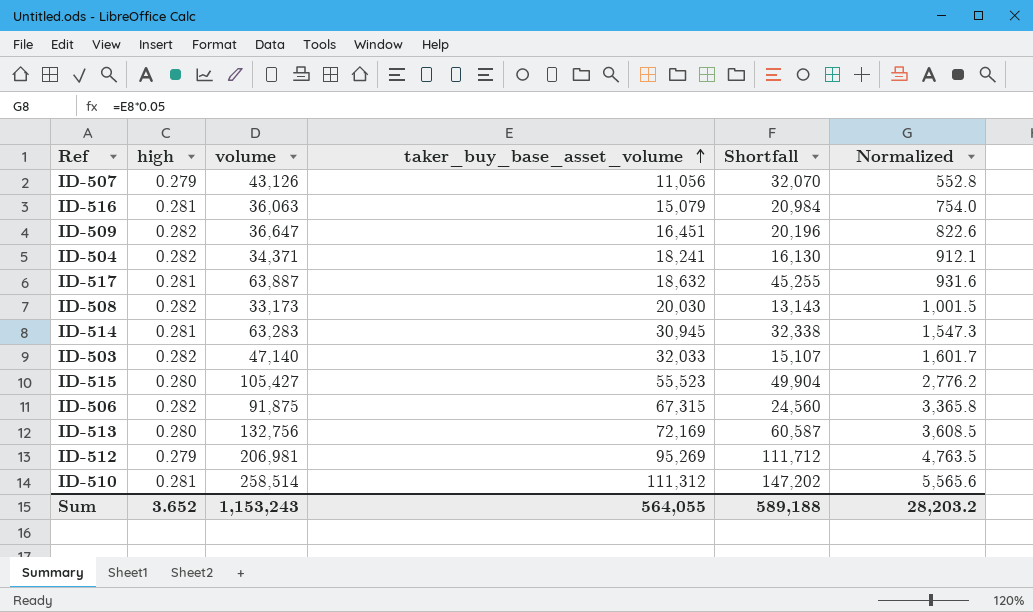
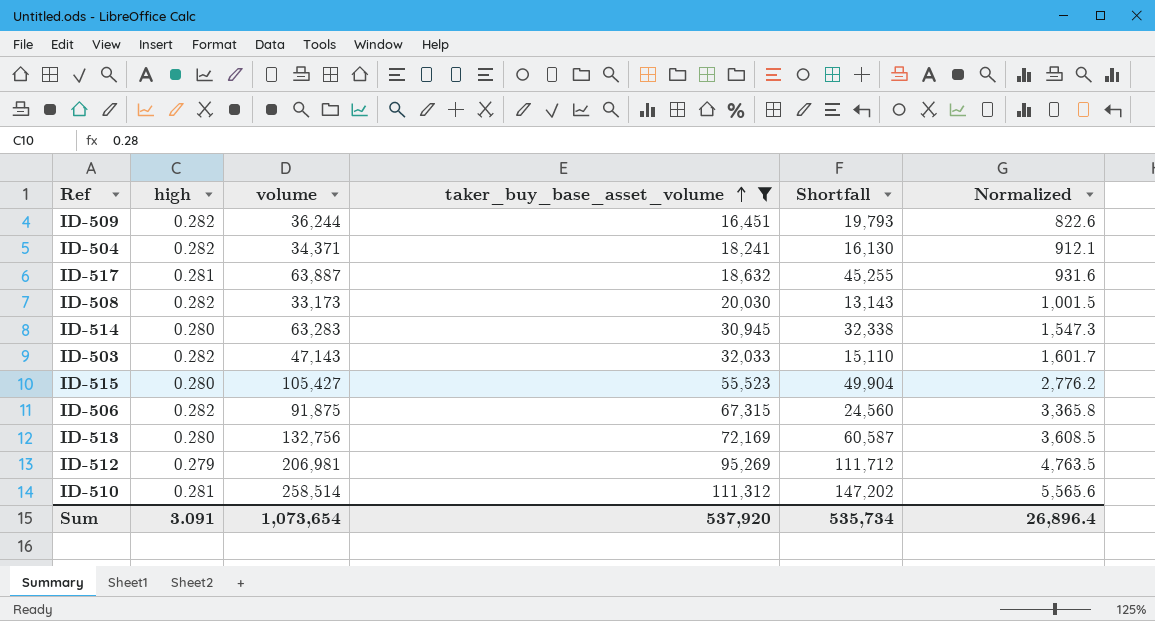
filter: none -> taker_buy_base_asset_volume >= 16,451
ID-509 | volume: 36,647 -> 36,244
ID-509 | Shortfall: 20,196 -> 19,793
ID-514 | high: 0.281 -> 0.280
ID-503 | volume: 47,140 -> 47,143
ID-503 | Shortfall: 15,107 -> 15,110
Sum | high: 3.652 -> 3.091
Sum | volume: 1,153,243 -> 1,073,654
Sum | taker_buy_base_asset_volume: 564,055 -> 537,920
Sum | Shortfall: 589,188 -> 535,734
Sum | Normalized: 28,203.2 -> 26,896.4

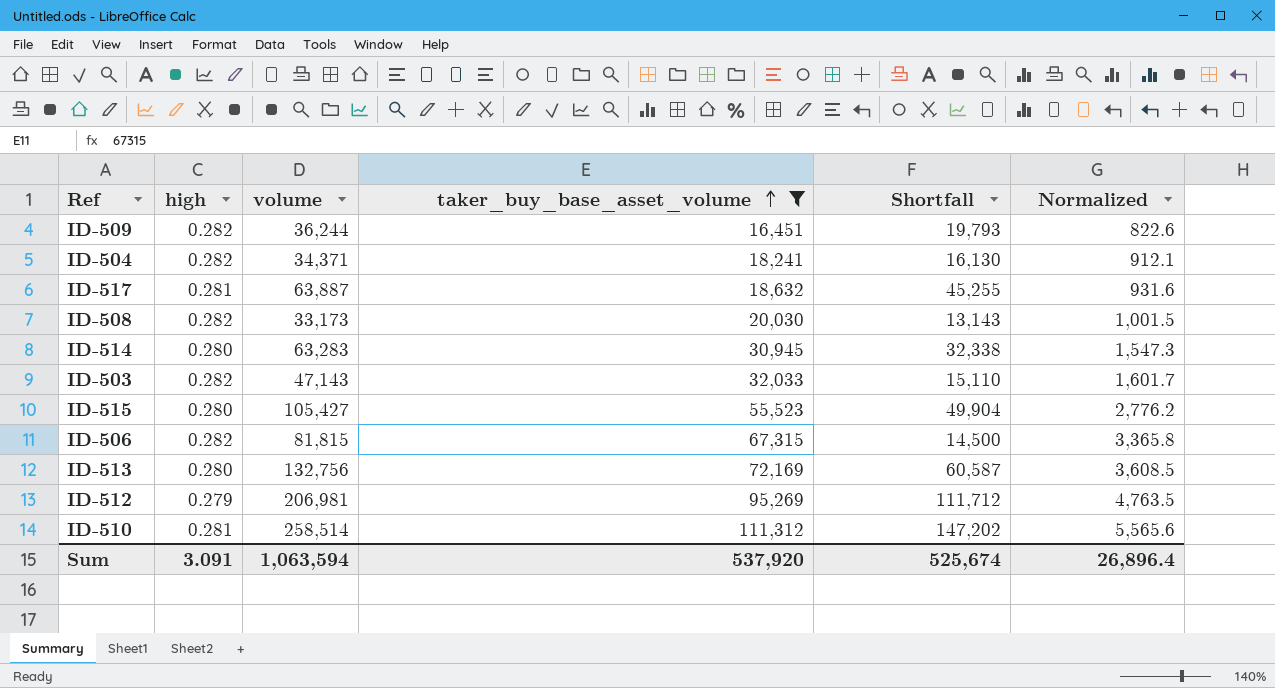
ID-506 | volume: 91,875 -> 81,815
ID-506 | Shortfall: 24,560 -> 14,500
Sum | volume: 1,073,654 -> 1,063,594
Sum | Shortfall: 535,734 -> 525,674

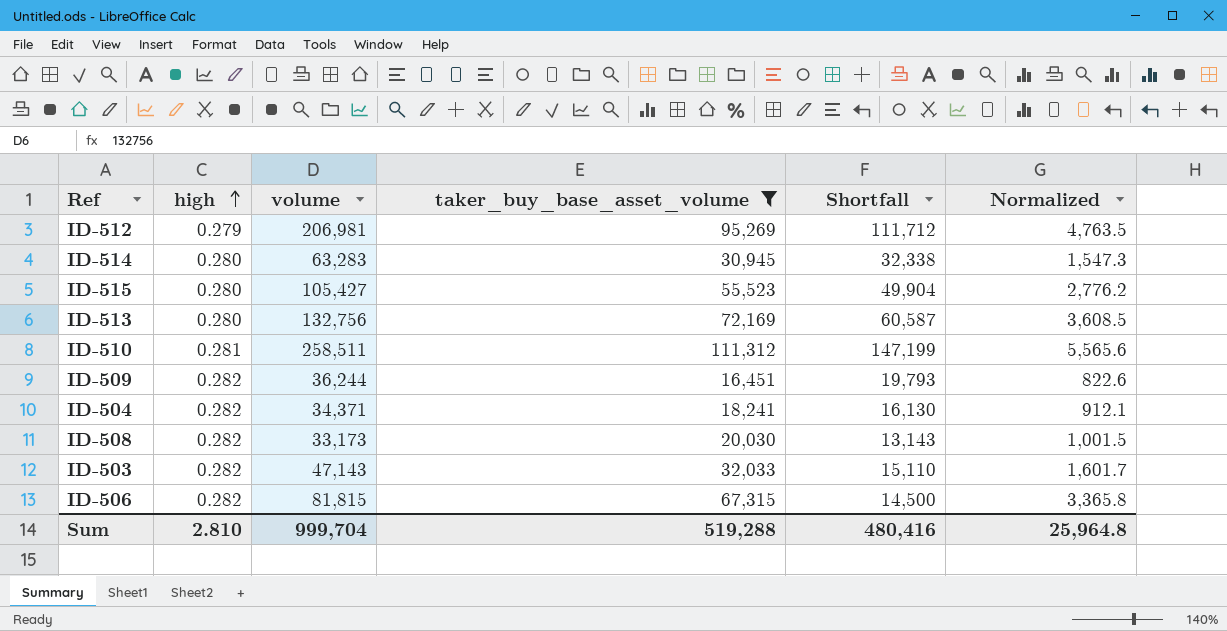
row order: taker_buy_base_asset_volume ascending -> high ascending
row ID-517: 0.281 | 63,887 | 18,632 | 45,255 | 931.6 -> none
ID-510 | volume: 258,514 -> 258,511
ID-510 | Shortfall: 147,202 -> 147,199
Sum | high: 3.091 -> 2.810
Sum | volume: 1,063,594 -> 999,704
Sum | taker_buy_base_asset_volume: 537,920 -> 519,288
Sum | Shortfall: 525,674 -> 480,416
Sum | Normalized: 26,896.4 -> 25,964.8

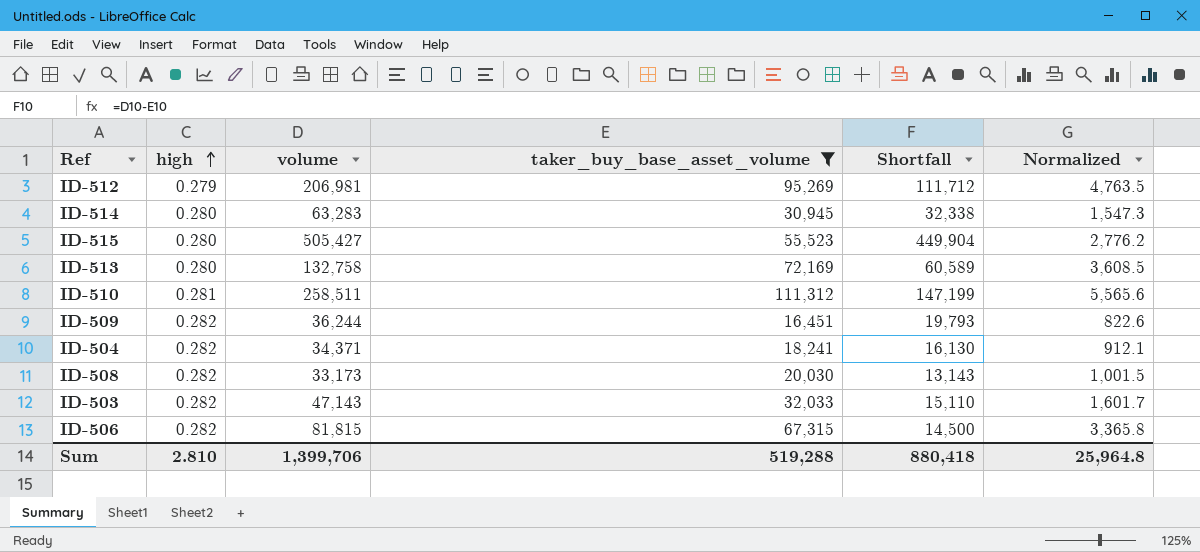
ID-515 | volume: 105,427 -> 505,427
ID-515 | Shortfall: 49,904 -> 449,904
ID-513 | volume: 132,756 -> 132,758
ID-513 | Shortfall: 60,587 -> 60,589
Sum | volume: 999,704 -> 1,399,706
Sum | Shortfall: 480,416 -> 880,418

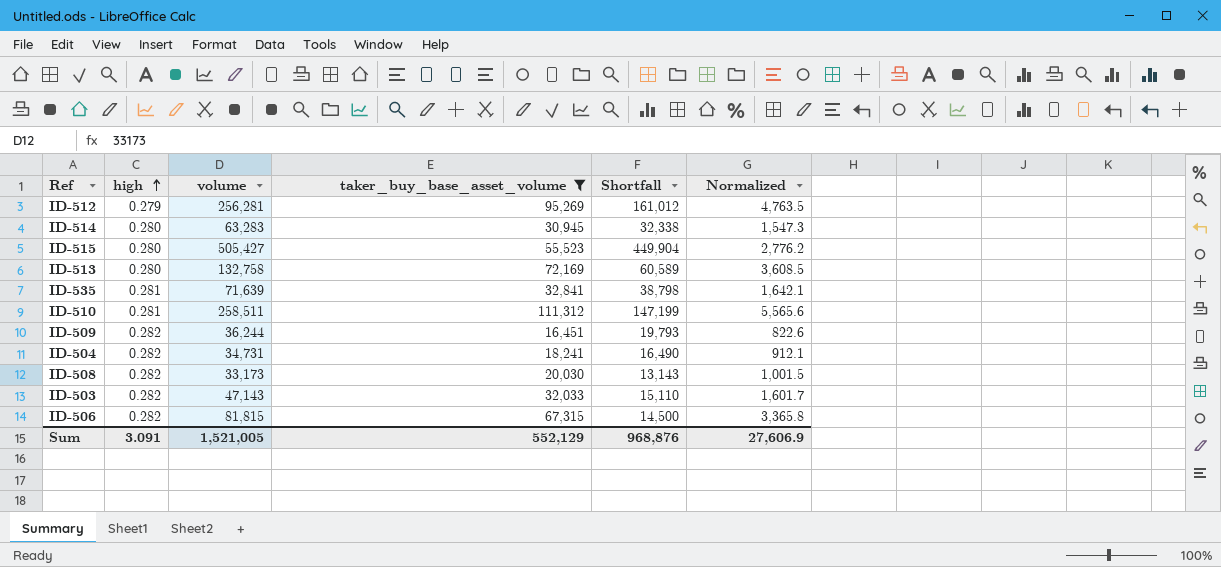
ID-512 | volume: 206,981 -> 256,281
ID-512 | Shortfall: 111,712 -> 161,012
row ID-535: none -> 0.281 | 71,639 | 32,841 | 38,798 | 1,642.1
ID-504 | volume: 34,371 -> 34,731
ID-504 | Shortfall: 16,130 -> 16,490
Sum | high: 2.810 -> 3.091
Sum | volume: 1,399,706 -> 1,521,005
Sum | taker_buy_base_asset_volume: 519,288 -> 552,129
Sum | Shortfall: 880,418 -> 968,876
Sum | Normalized: 25,964.8 -> 27,606.9

